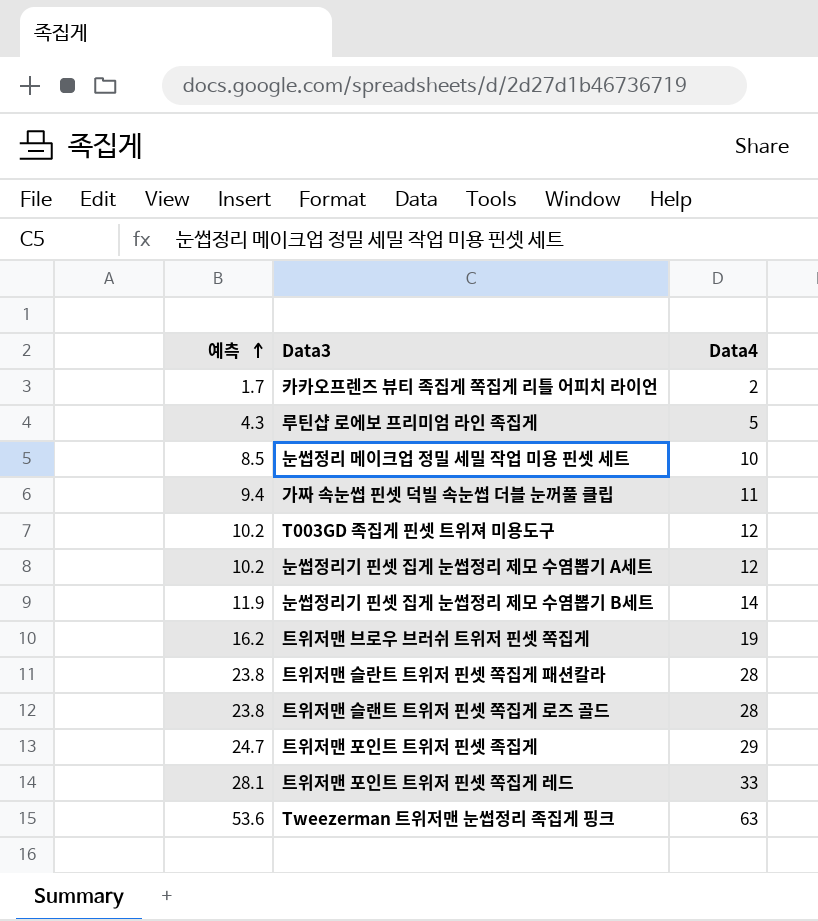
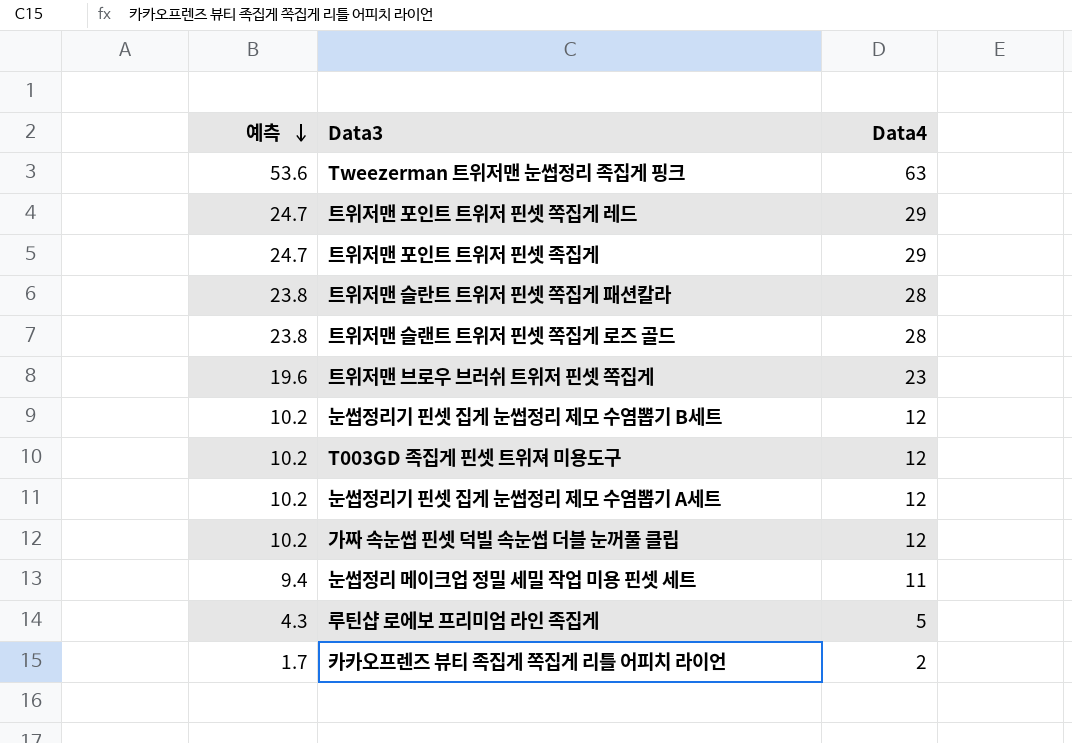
row order: 예측 ascending -> 예측 descending
트위저맨 포인트 트위저 핀셋 쪽집게 레드 | 예측: 28.1 -> 24.7
트위저맨 포인트 트위저 핀셋 쪽집게 레드 | Data4: 33 -> 29
트위저맨 브로우 브러쉬 트위저 핀셋 쪽집게 | 예측: 16.2 -> 19.6
트위저맨 브로우 브러쉬 트위저 핀셋 쪽집게 | Data4: 19 -> 23
눈썹정리기 핀셋 집게 눈썹정리 제모 수염뽑기 B세트 | 예측: 11.9 -> 10.2
눈썹정리기 핀셋 집게 눈썹정리 제모 수염뽑기 B세트 | Data4: 14 -> 12
가짜 속눈썹 핀셋 덕빌 속눈썹 더블 눈꺼풀 클립 | 예측: 9.4 -> 10.2
가짜 속눈썹 핀셋 덕빌 속눈썹 더블 눈꺼풀 클립 | Data4: 11 -> 12
눈썹정리 메이크업 정밀 세밀 작업 미용 핀셋 세트 | 예측: 8.5 -> 9.4
눈썹정리 메이크업 정밀 세밀 작업 미용 핀셋 세트 | Data4: 10 -> 11

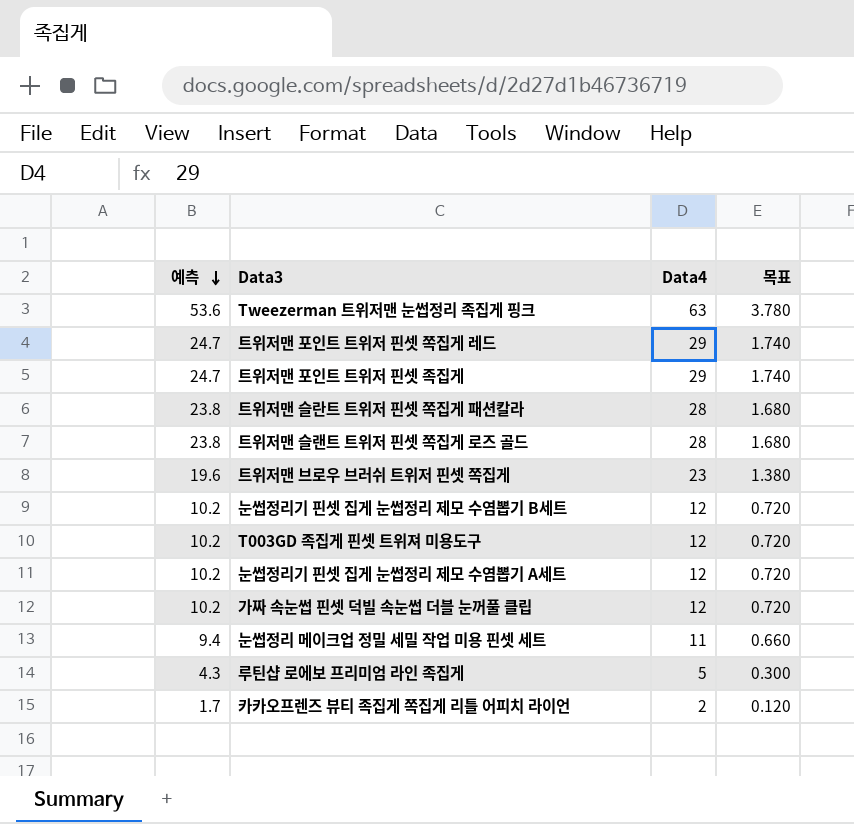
column 목표 | formula: none -> [Data4] * 0.06

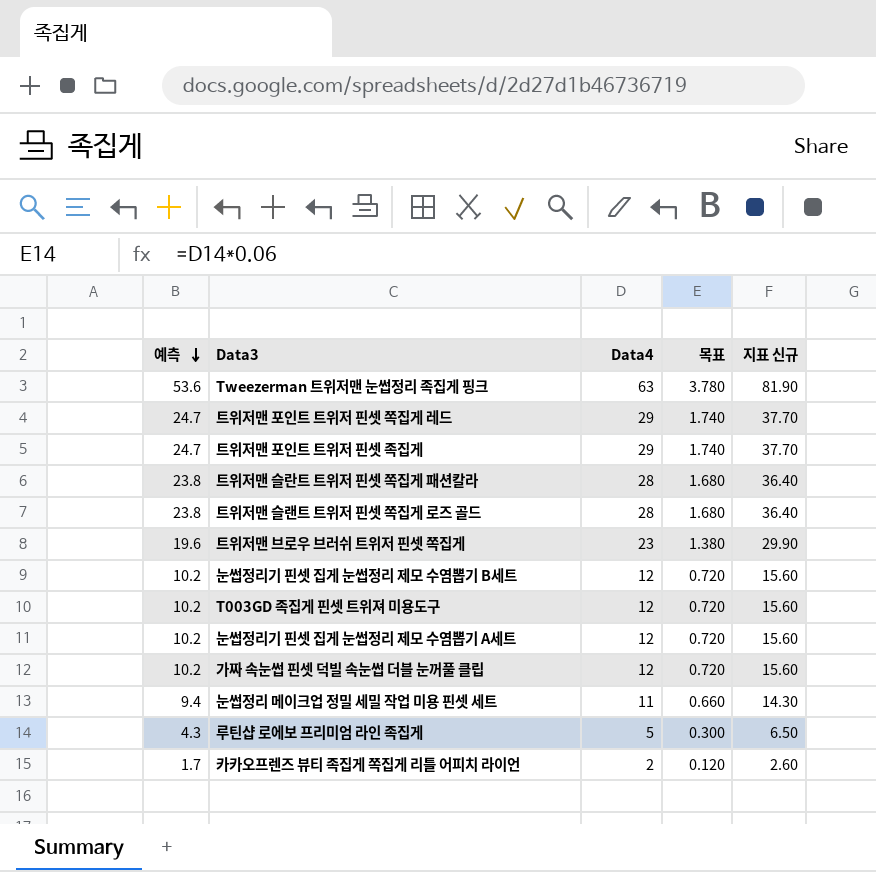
column 지표 신규 | formula: none -> [Data4] * 1.3

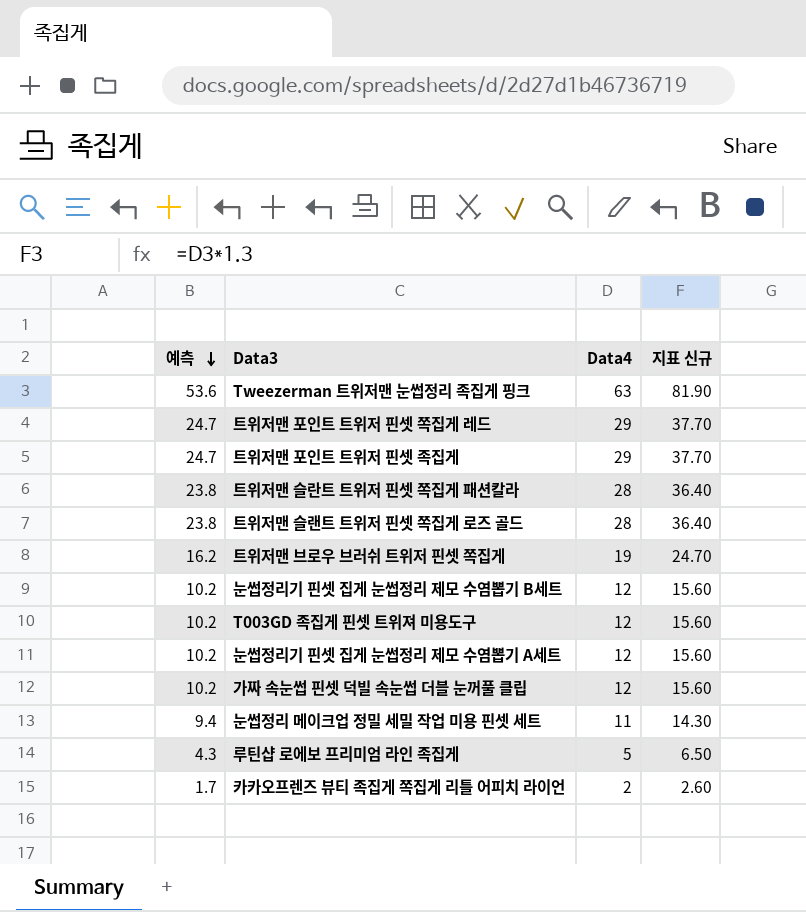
column 목표 | formula: [Data4] * 0.06 -> none
트위저맨 브로우 브러쉬 트위저 핀셋 쪽집게 | 예측: 19.6 -> 16.2
트위저맨 브로우 브러쉬 트위저 핀셋 쪽집게 | Data4: 23 -> 19
트위저맨 브로우 브러쉬 트위저 핀셋 쪽집게 | 지표 신규: 29.90 -> 24.70

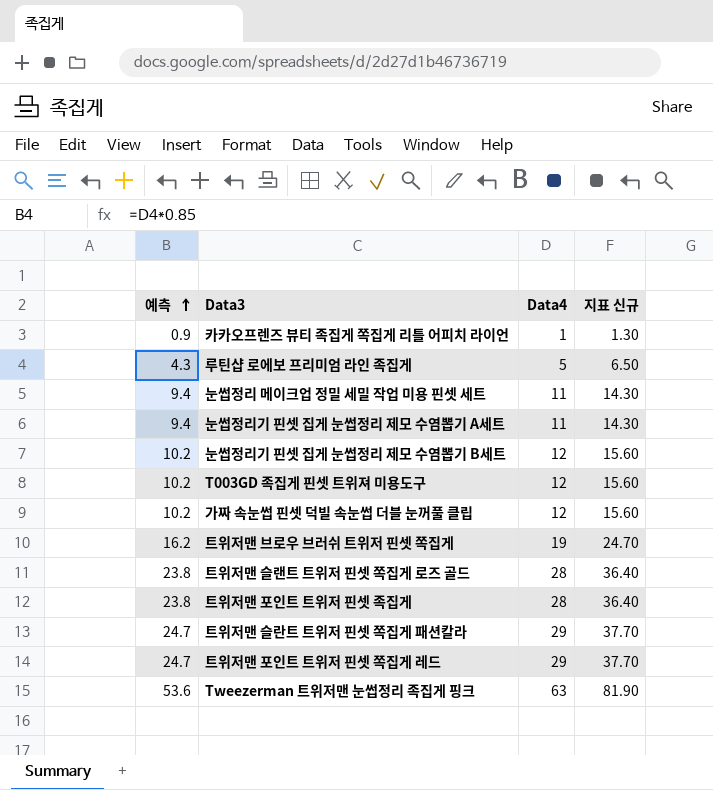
row order: 예측 descending -> 예측 ascending
카카오프렌즈 뷰티 족집게 쪽집게 리틀 어피치 라이언 | 예측: 1.7 -> 0.9
카카오프렌즈 뷰티 족집게 쪽집게 리틀 어피치 라이언 | Data4: 2 -> 1
카카오프렌즈 뷰티 족집게 쪽집게 리틀 어피치 라이언 | 지표 신규: 2.60 -> 1.30
눈썹정리기 핀셋 집게 눈썹정리 제모 수염뽑기 A세트 | 예측: 10.2 -> 9.4
눈썹정리기 핀셋 집게 눈썹정리 제모 수염뽑기 A세트 | Data4: 12 -> 11
눈썹정리기 핀셋 집게 눈썹정리 제모 수염뽑기 A세트 | 지표 신규: 15.60 -> 14.30
트위저맨 포인트 트위저 핀셋 족집게 | 예측: 24.7 -> 23.8
트위저맨 포인트 트위저 핀셋 족집게 | Data4: 29 -> 28
트위저맨 포인트 트위저 핀셋 족집게 | 지표 신규: 37.70 -> 36.40
트위저맨 슬란트 트위저 핀셋 쪽집게 패션칼라 | 예측: 23.8 -> 24.7
트위저맨 슬란트 트위저 핀셋 쪽집게 패션칼라 | Data4: 28 -> 29
트위저맨 슬란트 트위저 핀셋 쪽집게 패션칼라 | 지표 신규: 36.40 -> 37.70

